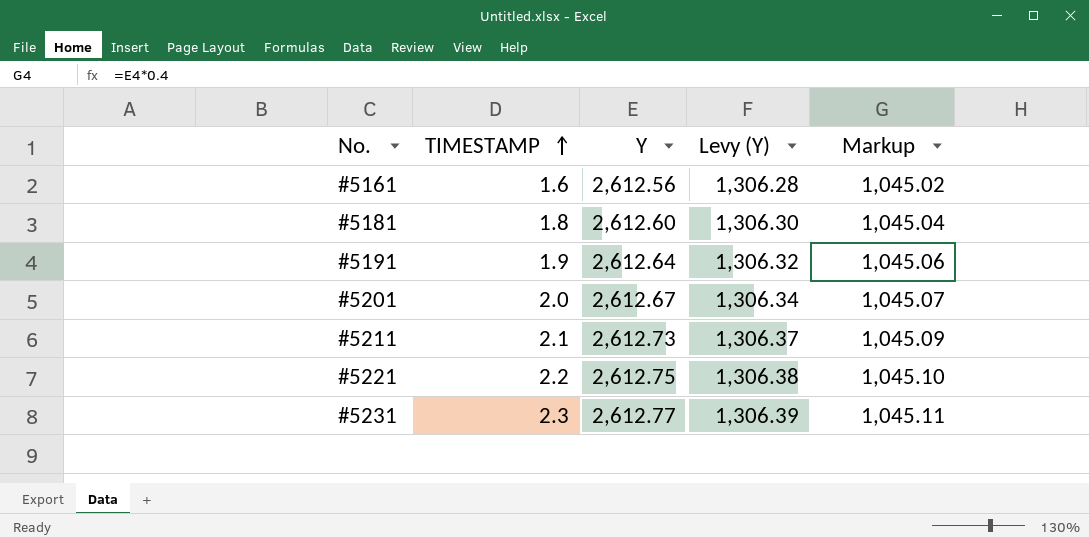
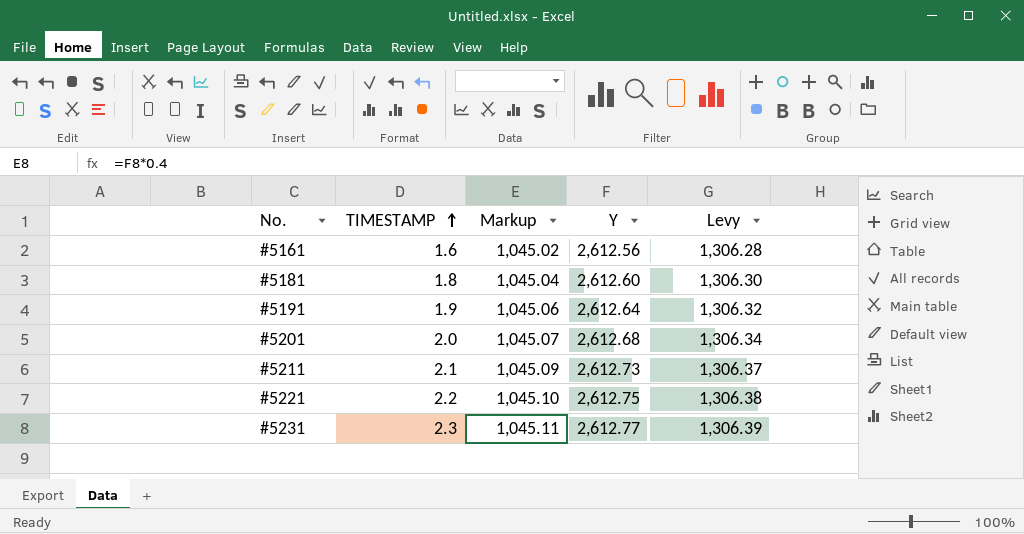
column Markup | position: 5 -> 3
column name: Levy (Y) -> Levy
#5201 | Y: 2,612.67 -> 2,612.68

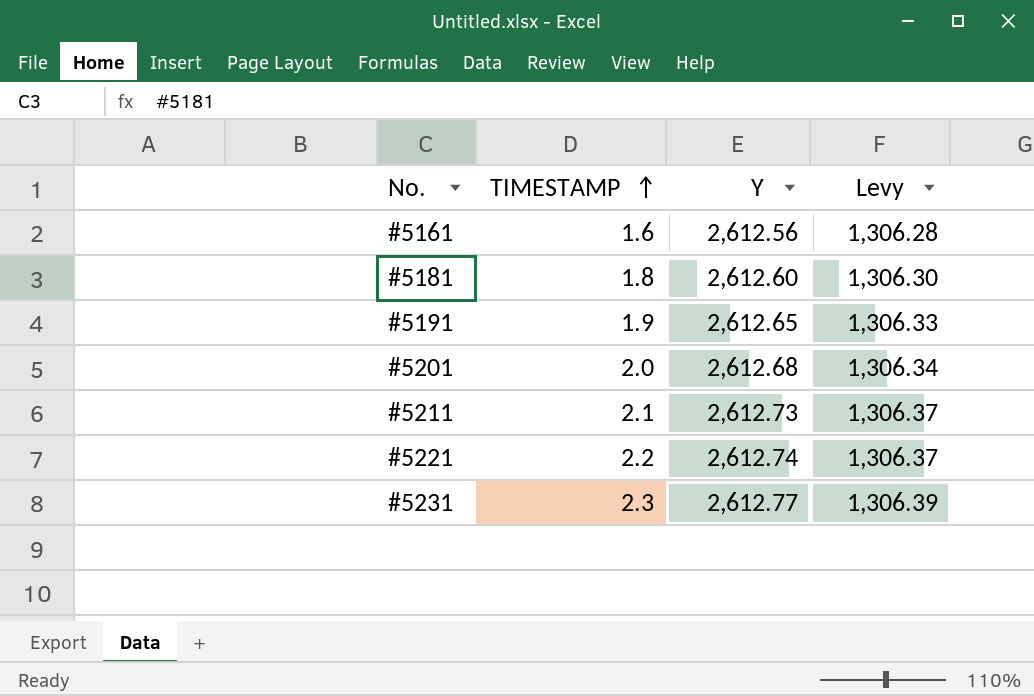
column Markup | formula: [Y] * 0.4 -> none
#5191 | Y: 2,612.64 -> 2,612.65
#5191 | Levy: 1,306.32 -> 1,306.33
#5221 | Y: 2,612.75 -> 2,612.74
#5221 | Levy: 1,306.38 -> 1,306.37

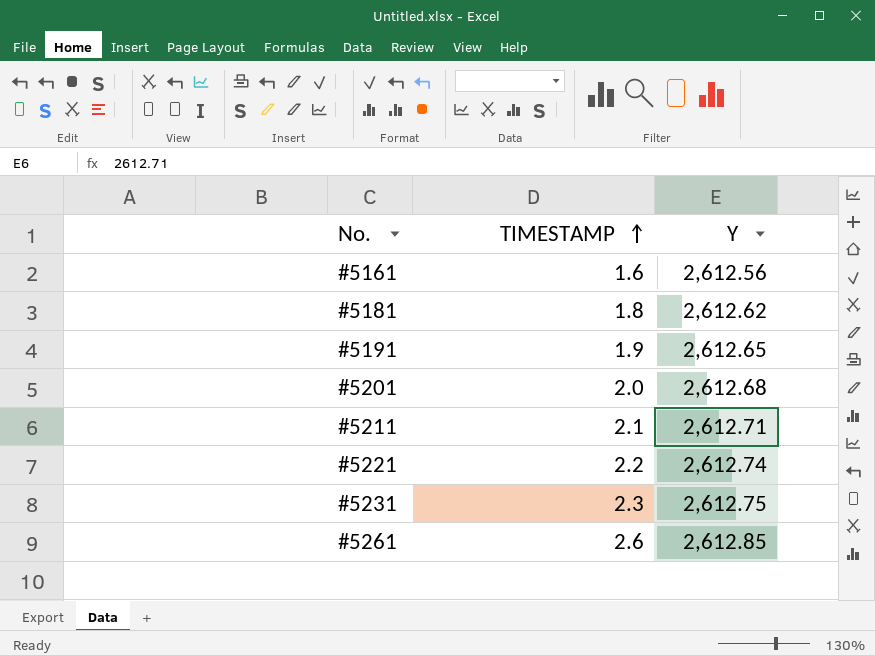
column Levy | formula: [Y] * 0.5 -> none
#5181 | Y: 2,612.60 -> 2,612.62
#5211 | Y: 2,612.73 -> 2,612.71
#5231 | Y: 2,612.77 -> 2,612.75
row #5261: none -> 2.6 | 2,612.85

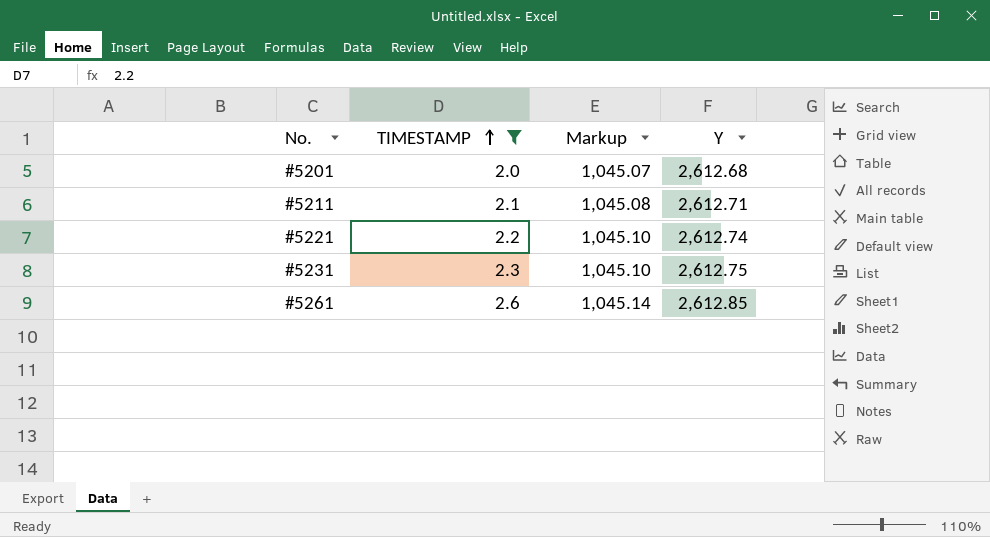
filter: none -> TIMESTAMP >= 2.0
column Markup | formula: none -> [Y] * 0.4

